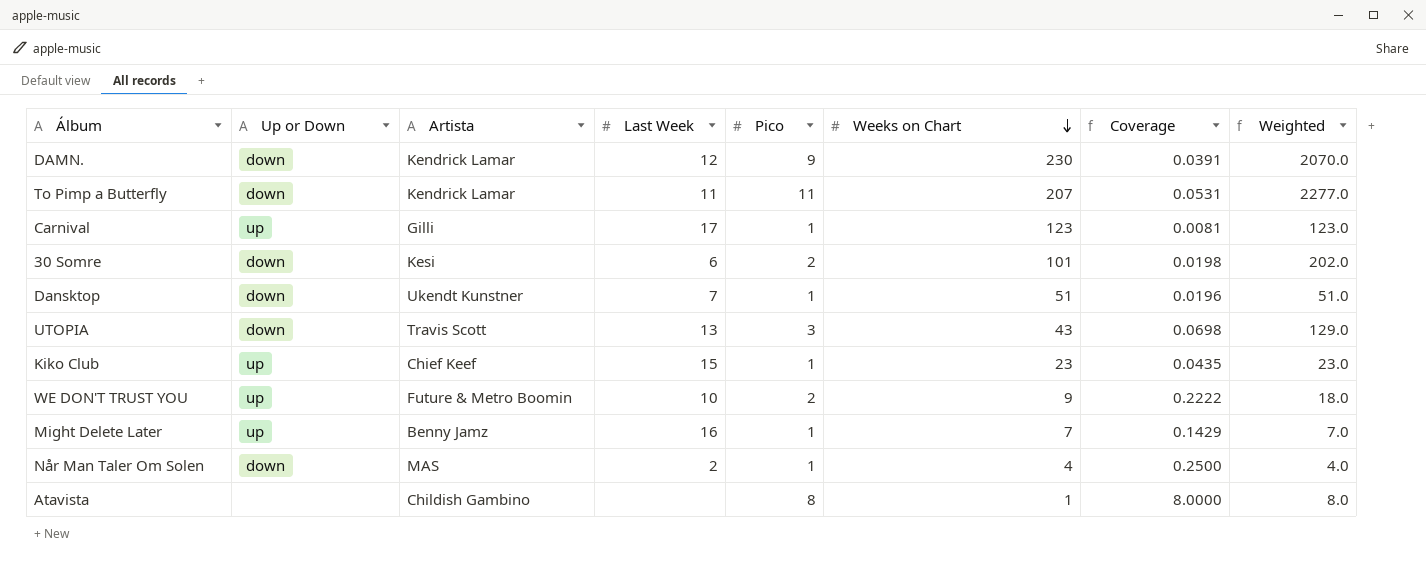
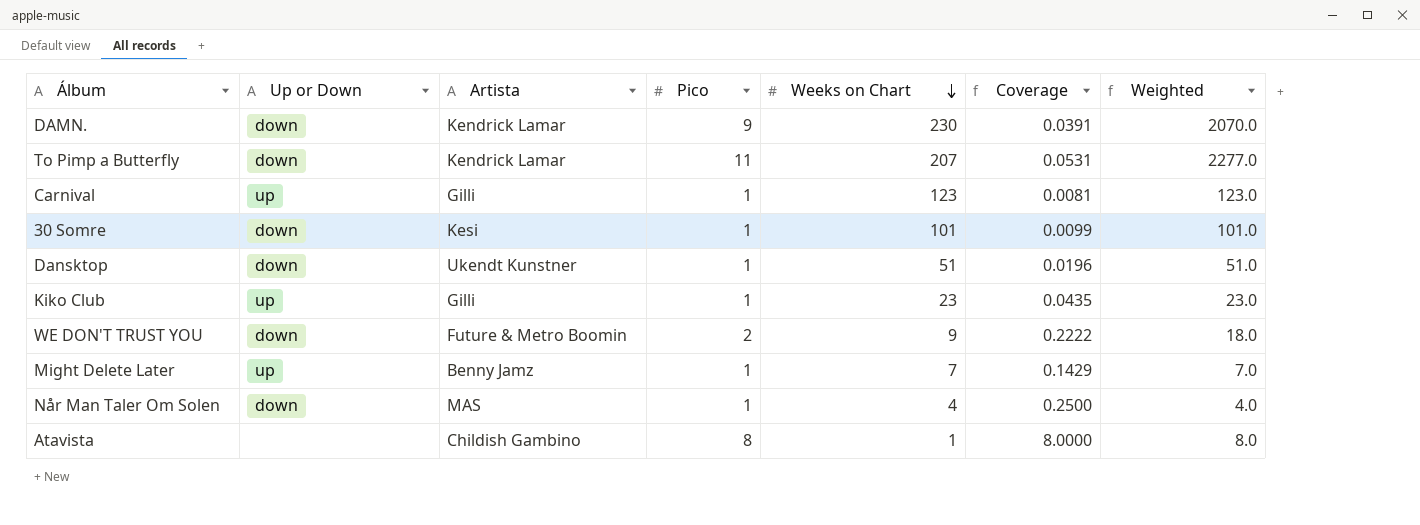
column Last Week | position: 4 -> none
row UTOPIA: down | Travis Scott | 13 | 3 | 43 | 0.0698 | 129.0 -> none
30 Somre | Pico: 2 -> 1
30 Somre | Coverage: 0.0198 -> 0.0099
30 Somre | Weighted: 202.0 -> 101.0
Kiko Club | Artista: Chief Keef -> Gilli
WE DON'T TRUST YOU | Up or Down: up -> down

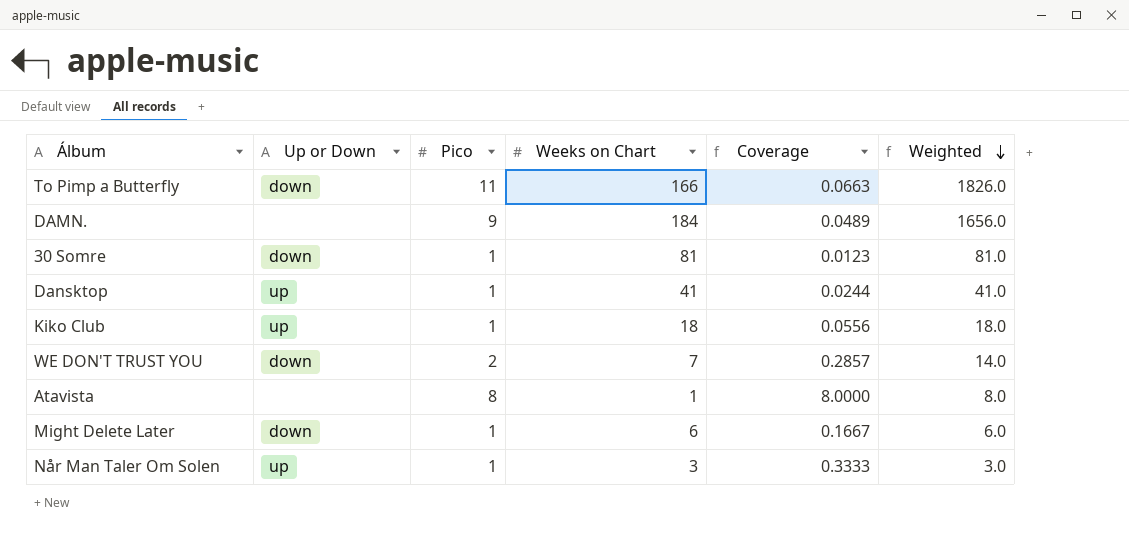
row order: Weeks on Chart descending -> Weighted descending
column Artista | position: 3 -> none
row Carnival: up | Gilli | 1 | 123 | 0.0081 | 123.0 -> none
To Pimp a Butterfly | Weeks on Chart: 207 -> 166
To Pimp a Butterfly | Coverage: 0.0531 -> 0.0663
To Pimp a Butterfly | Weighted: 2277.0 -> 1826.0
DAMN. | Up or Down: down -> none
DAMN. | Weeks on Chart: 230 -> 184
DAMN. | Coverage: 0.0391 -> 0.0489
DAMN. | Weighted: 2070.0 -> 1656.0
30 Somre | Weeks on Chart: 101 -> 81
30 Somre | Coverage: 0.0099 -> 0.0123
30 Somre | Weighted: 101.0 -> 81.0
Dansktop | Up or Down: down -> up
Dansktop | Weeks on Chart: 51 -> 41
Dansktop | Coverage: 0.0196 -> 0.0244
Dansktop | Weighted: 51.0 -> 41.0
Kiko Club | Weeks on Chart: 23 -> 18
Kiko Club | Coverage: 0.0435 -> 0.0556
Kiko Club | Weighted: 23.0 -> 18.0
WE DON'T TRUST YOU | Weeks on Chart: 9 -> 7
WE DON'T TRUST YOU | Coverage: 0.2222 -> 0.2857
WE DON'T TRUST YOU | Weighted: 18.0 -> 14.0
Might Delete Later | Up or Down: up -> down
Might Delete Later | Weeks on Chart: 7 -> 6
Might Delete Later | Coverage: 0.1429 -> 0.1667
Might Delete Later | Weighted: 7.0 -> 6.0
Når Man Taler Om Solen | Up or Down: down -> up
Når Man Taler Om Solen | Weeks on Chart: 4 -> 3
Når Man Taler Om Solen | Coverage: 0.2500 -> 0.3333
Når Man Taler Om Solen | Weighted: 4.0 -> 3.0

